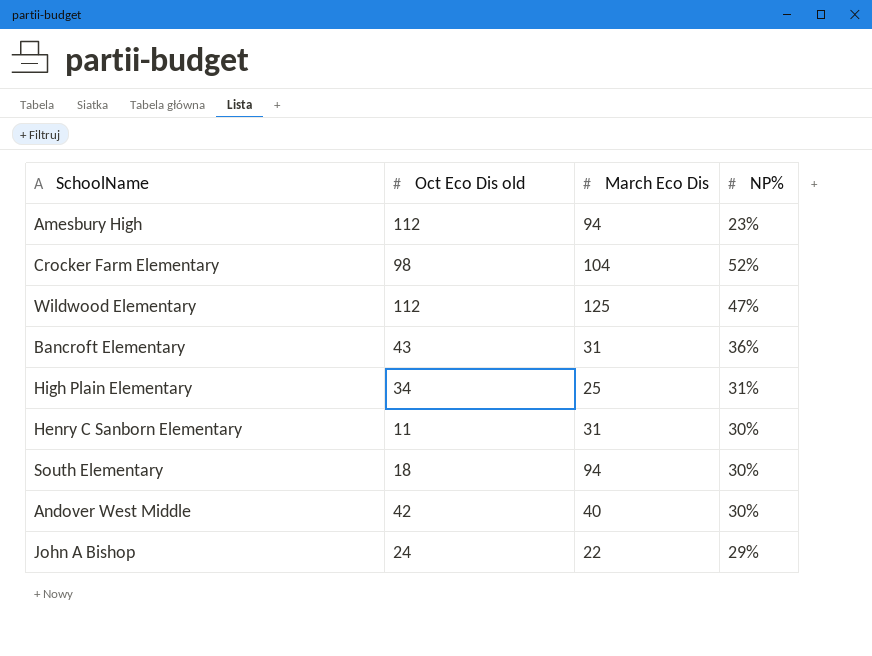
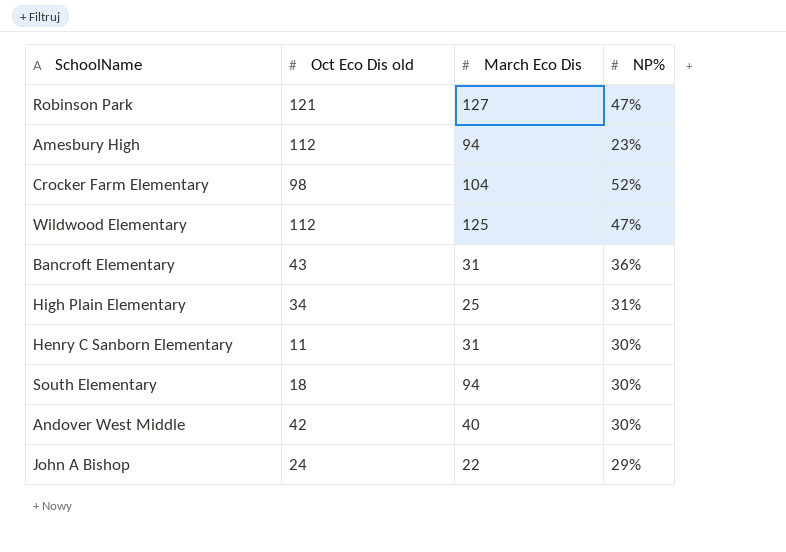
row Robinson Park: none -> 121 | 127 | 47%

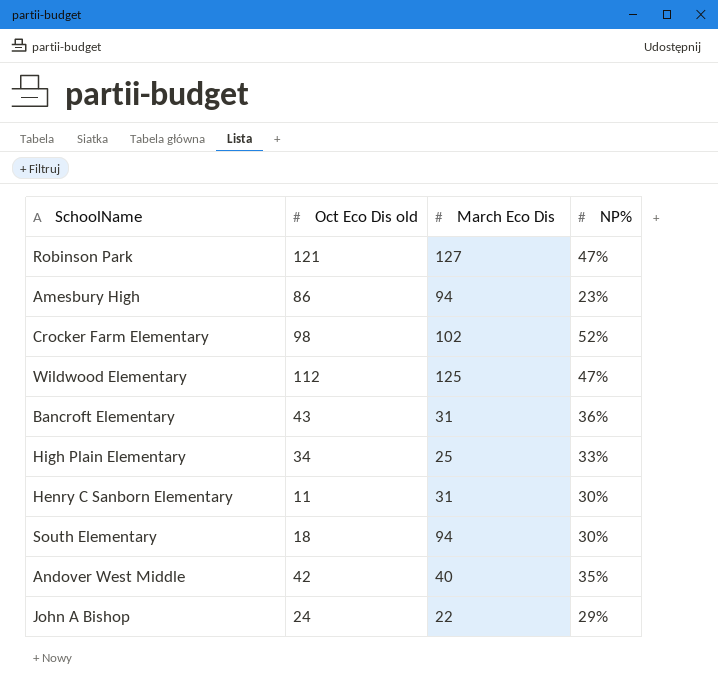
Amesbury High | Oct Eco Dis old: 112 -> 86
Crocker Farm Elementary | March Eco Dis: 104 -> 102
High Plain Elementary | NP%: 31% -> 33%
Andover West Middle | NP%: 30% -> 35%

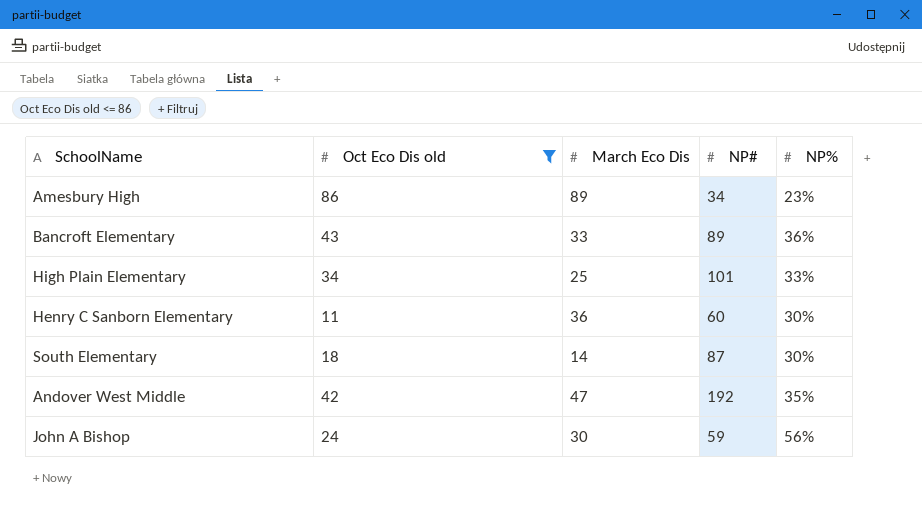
filter: none -> Oct Eco Dis old <= 86
column NP# | position: none -> 4
Amesbury High | March Eco Dis: 94 -> 89
Bancroft Elementary | March Eco Dis: 31 -> 33
Henry C Sanborn Elementary | March Eco Dis: 31 -> 36
South Elementary | March Eco Dis: 94 -> 14
Andover West Middle | March Eco Dis: 40 -> 47
John A Bishop | March Eco Dis: 22 -> 30
John A Bishop | NP%: 29% -> 56%

